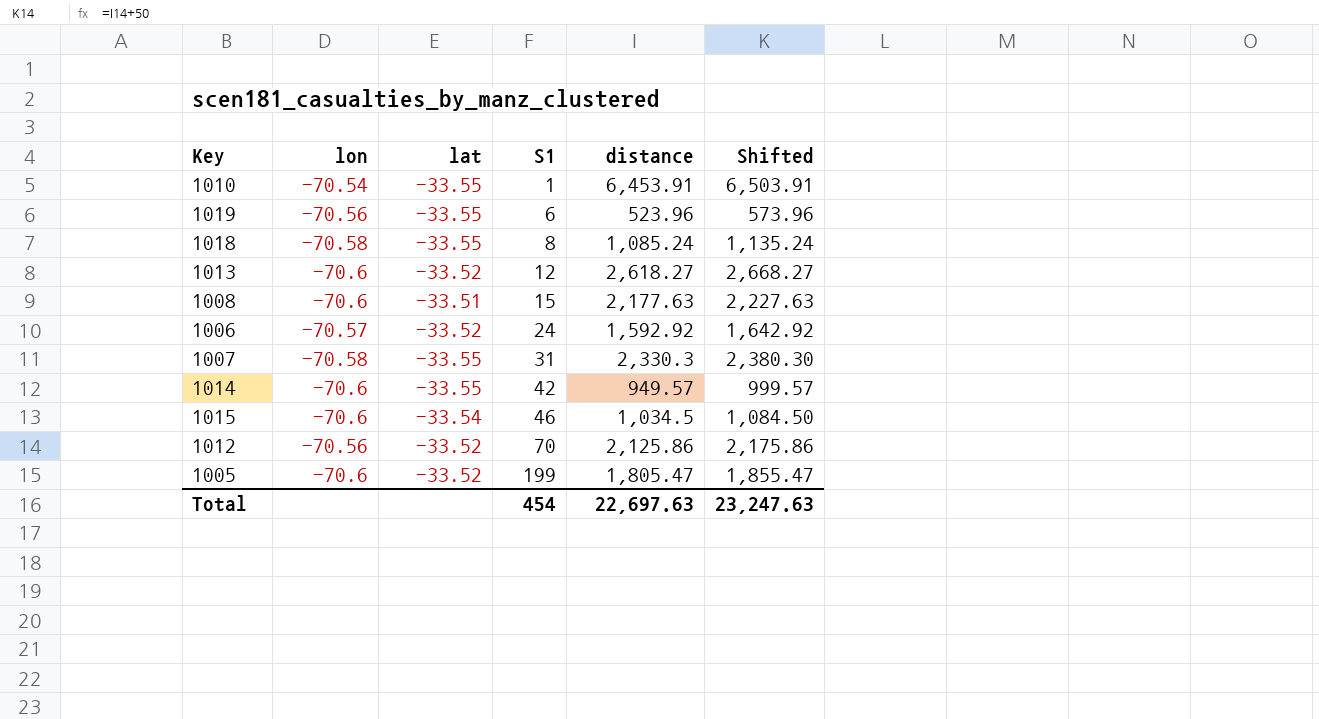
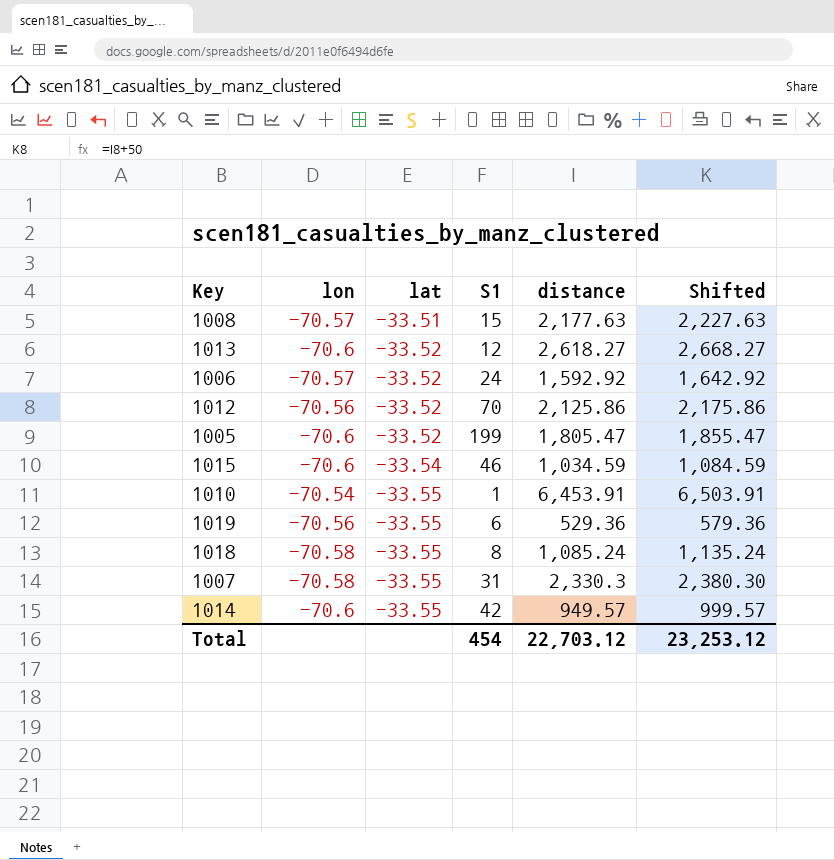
row order: S1 ascending -> lat descending
1008 | lon: -70.6 -> -70.57
1015 | distance: 1,034.5 -> 1,034.59
1015 | Shifted: 1,084.50 -> 1,084.59
1019 | distance: 523.96 -> 529.36
1019 | Shifted: 573.96 -> 579.36
Total | distance: 22,697.63 -> 22,703.12
Total | Shifted: 23,247.63 -> 23,253.12

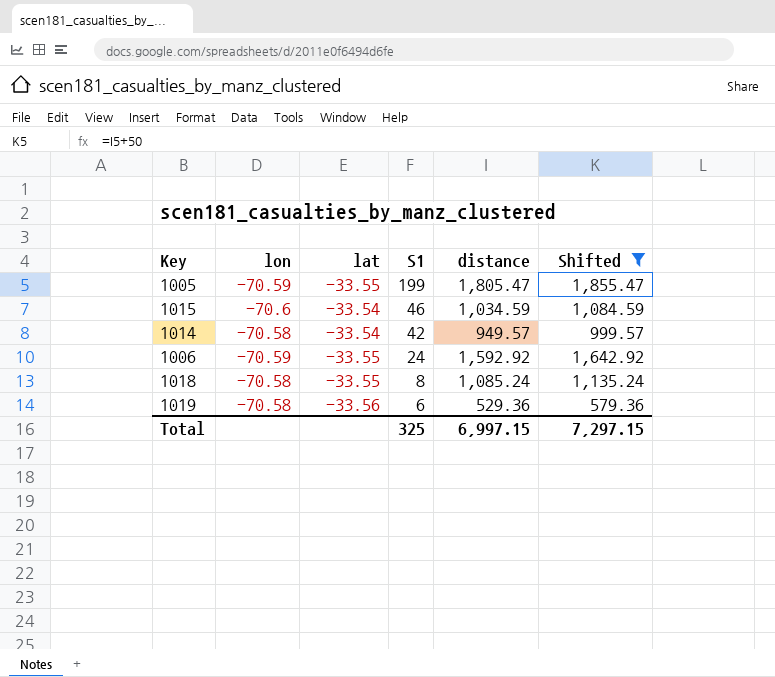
filter: none -> Shifted <= 1,855.47
row order: lat descending -> S1 descending
1005 | lon: -70.6 -> -70.59
1005 | lat: -33.52 -> -33.55
1014 | lon: -70.6 -> -70.58
1014 | lat: -33.55 -> -33.54
1006 | lon: -70.57 -> -70.59
1006 | lat: -33.52 -> -33.55
1019 | lon: -70.56 -> -70.58
1019 | lat: -33.55 -> -33.56
Total | S1: 454 -> 325
Total | distance: 22,703.12 -> 6,997.15
Total | Shifted: 23,253.12 -> 7,297.15

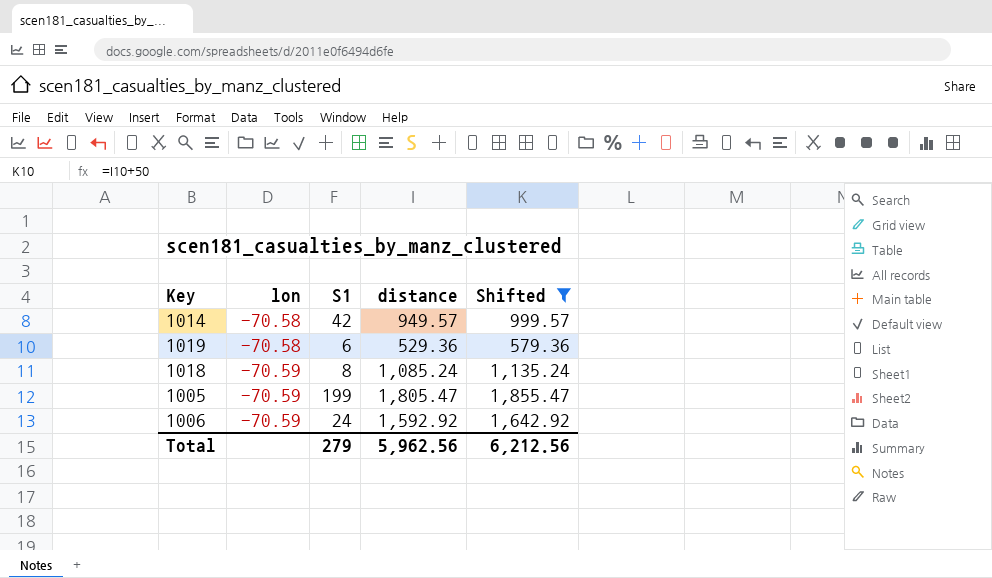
row order: S1 descending -> lon descending
column lat | position: 3 -> none
row 1015: -70.6 | -33.54 | 46 | 1,034.59 | 1,084.59 -> none
1018 | lon: -70.58 -> -70.59
Total | S1: 325 -> 279
Total | distance: 6,997.15 -> 5,962.56
Total | Shifted: 7,297.15 -> 6,212.56

